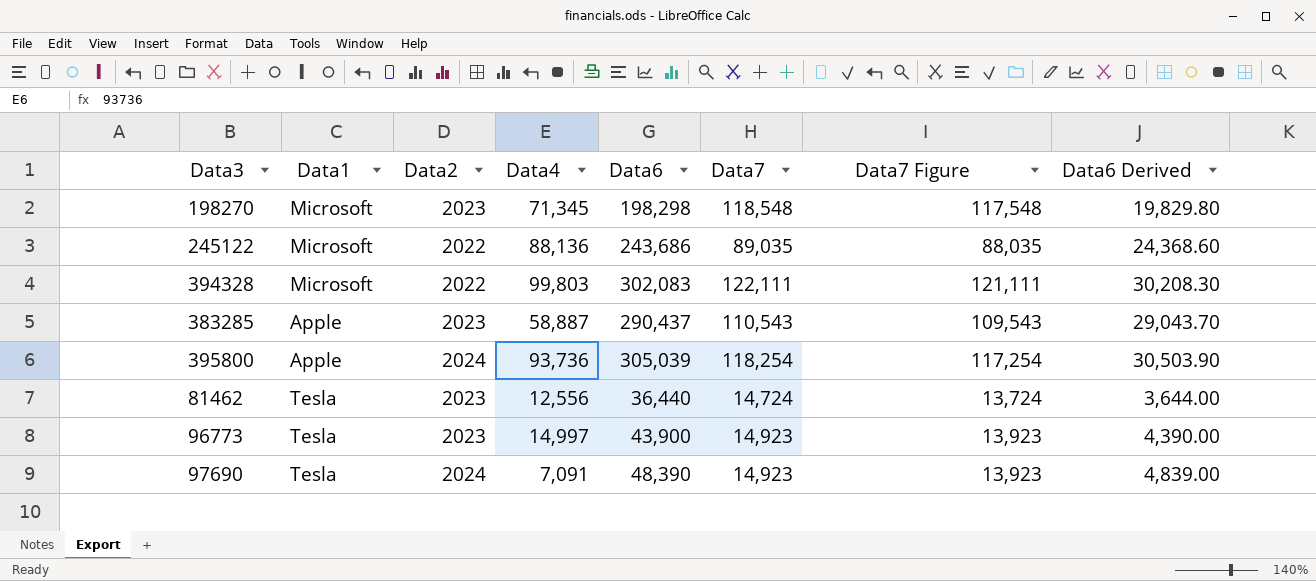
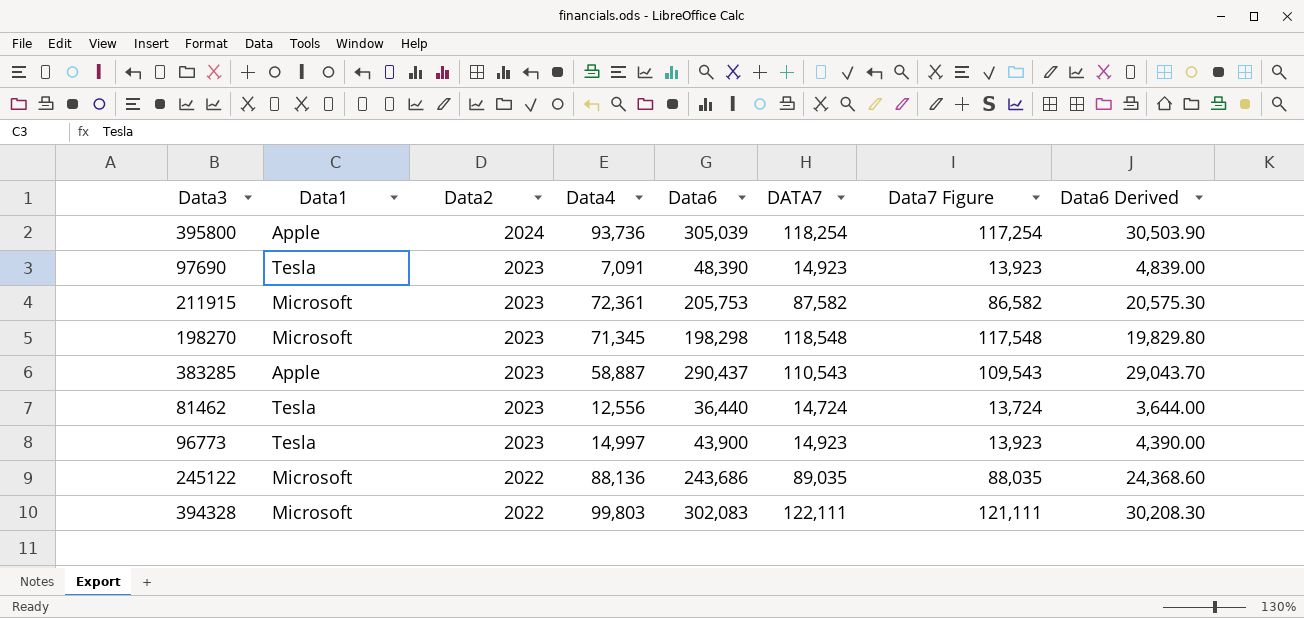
row order: none -> Data2 descending
column name: Data7 -> DATA7
97690 | Data2: 2024 -> 2023
row 211915: none -> Microsoft | 2023 | 72,361 | 205,753 | 87,582 | 86,582 | 20,575.30

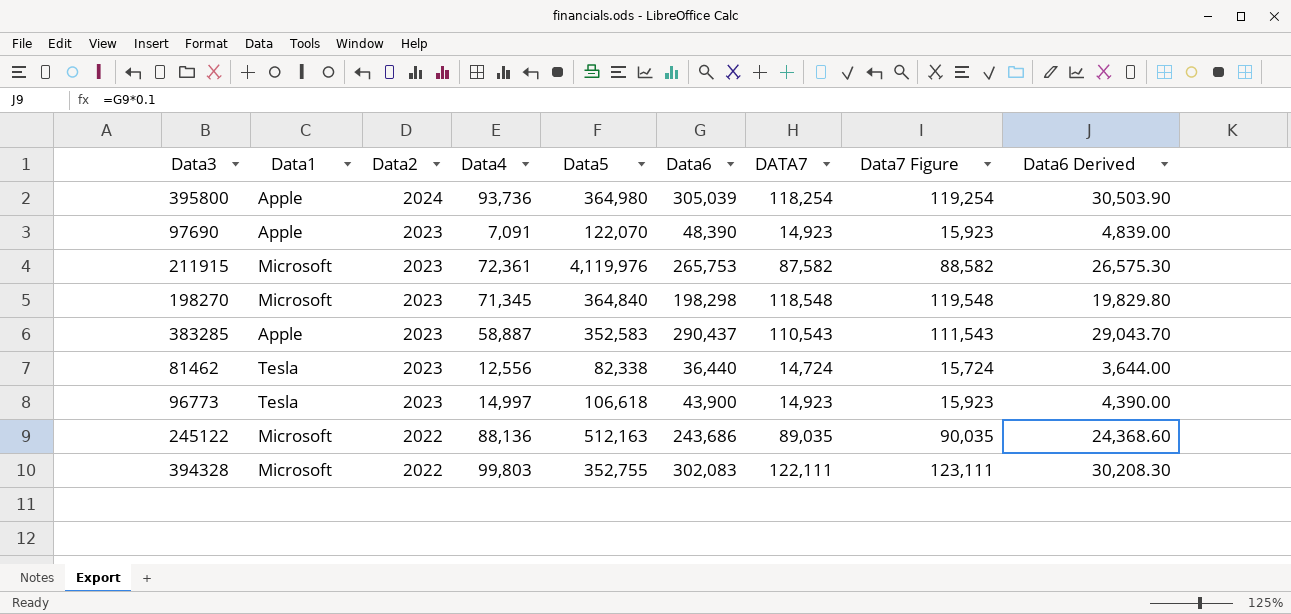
column Data5 | position: none -> 5
column Data7 Figure | formula: [DATA7] - 1000 -> [DATA7] + 1000
97690 | Data1: Tesla -> Apple
211915 | Data6: 205,753 -> 265,753
211915 | Data6 Derived: 20,575.30 -> 26,575.30

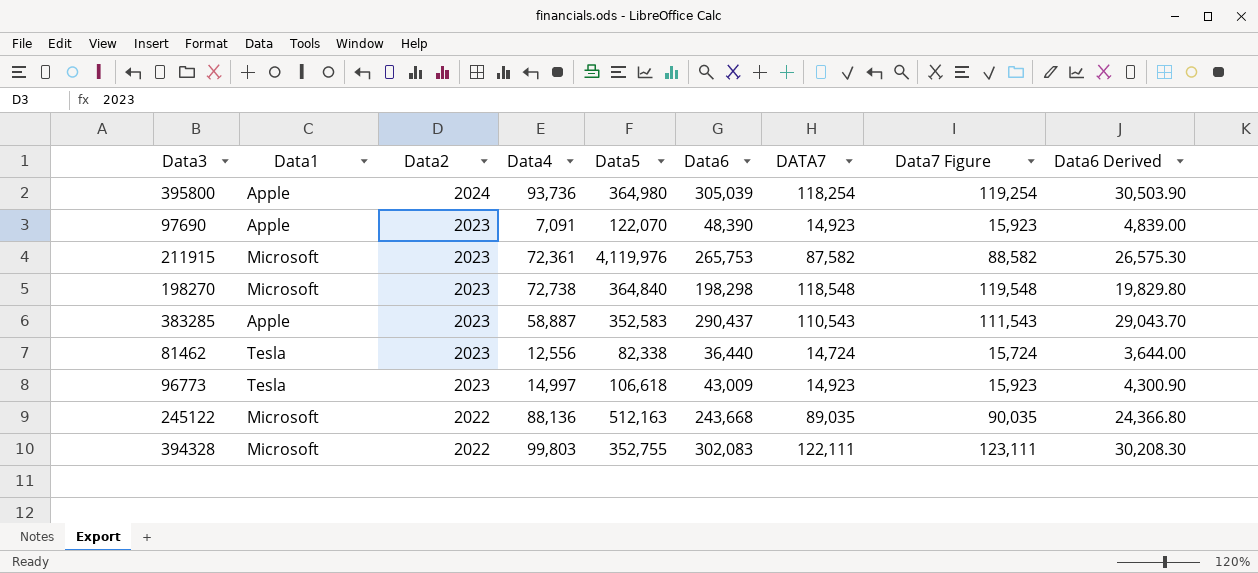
198270 | Data4: 71,345 -> 72,738
96773 | Data6: 43,900 -> 43,009
96773 | Data6 Derived: 4,390.00 -> 4,300.90
245122 | Data6: 243,686 -> 243,668
245122 | Data6 Derived: 24,368.60 -> 24,366.80

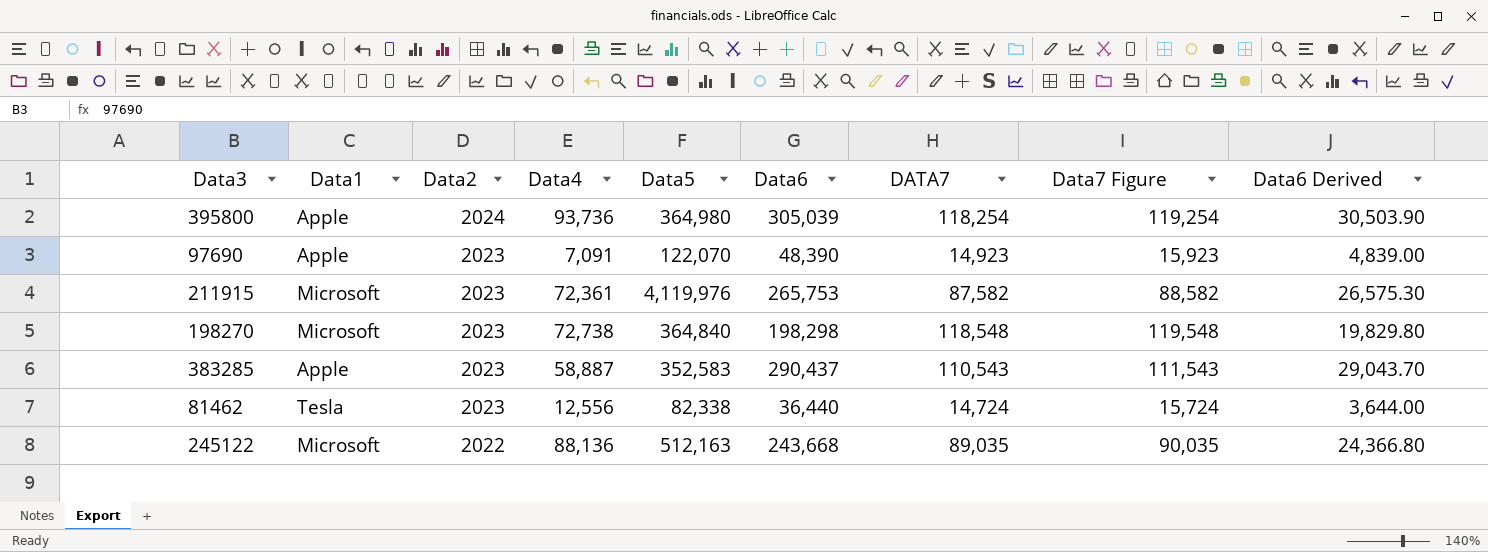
row 96773: Tesla | 2023 | 14,997 | 106,618 | 43,009 | 14,923 | 15,923 | 4,300.90 -> none
row 394328: Microsoft | 2022 | 99,803 | 352,755 | 302,083 | 122,111 | 123,111 | 30,208.30 -> none

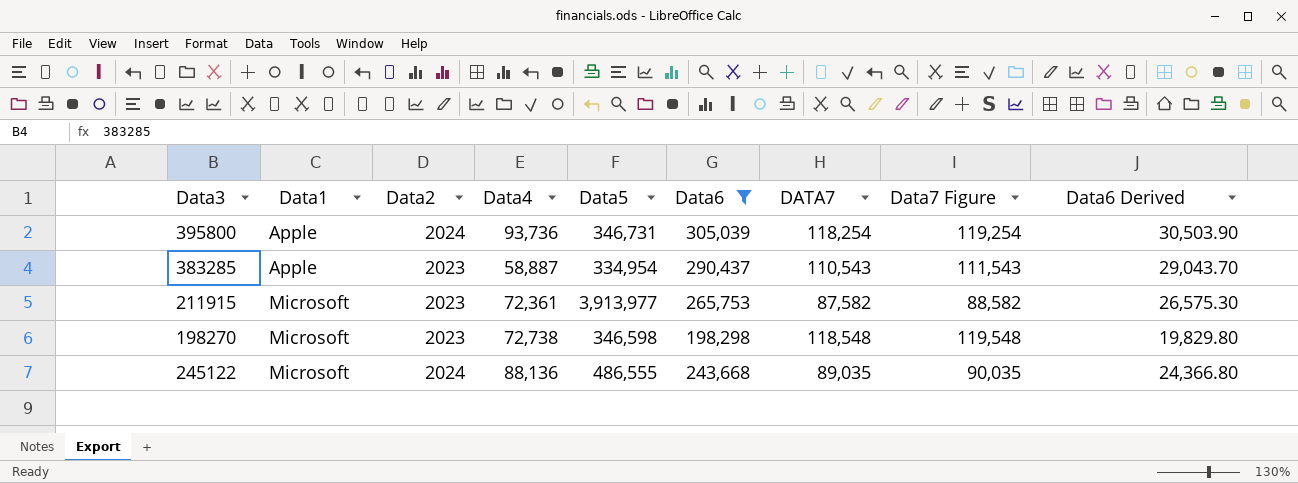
filter: none -> Data6 >= 198,298
row order: Data2 descending -> Data1 ascending
395800 | Data5: 364,980 -> 346,731
383285 | Data5: 352,583 -> 334,954
211915 | Data5: 4,119,976 -> 3,913,977
198270 | Data5: 364,840 -> 346,598
245122 | Data2: 2022 -> 2024
245122 | Data5: 512,163 -> 486,555

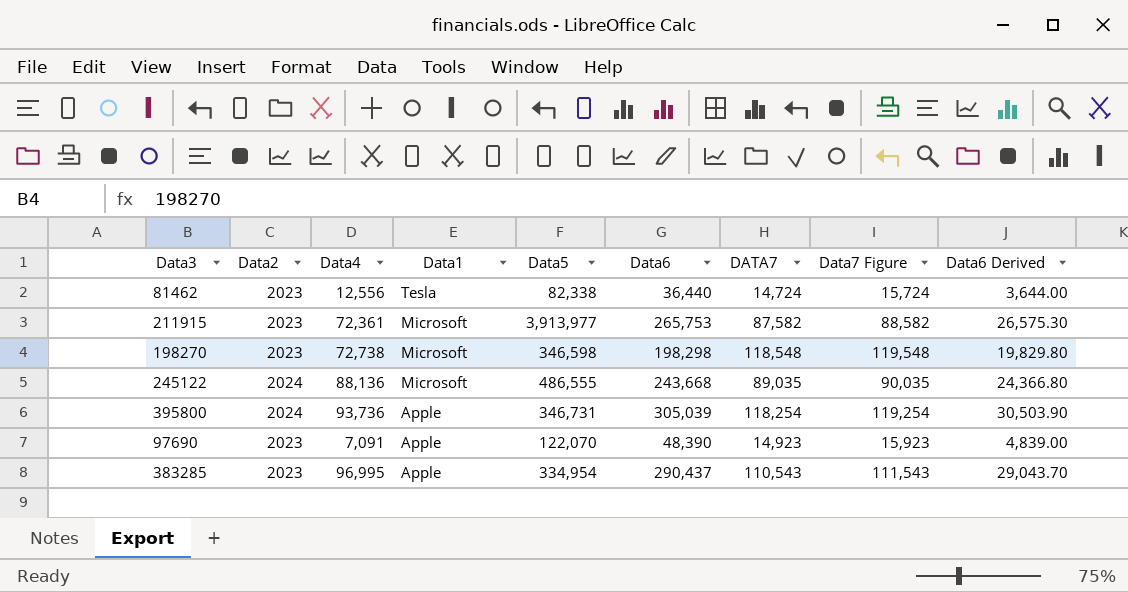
filter: Data6 >= 198,298 -> none
row order: Data1 ascending -> Data1 descending
column Data1 | position: 2 -> 4
383285 | Data4: 58,887 -> 96,995

